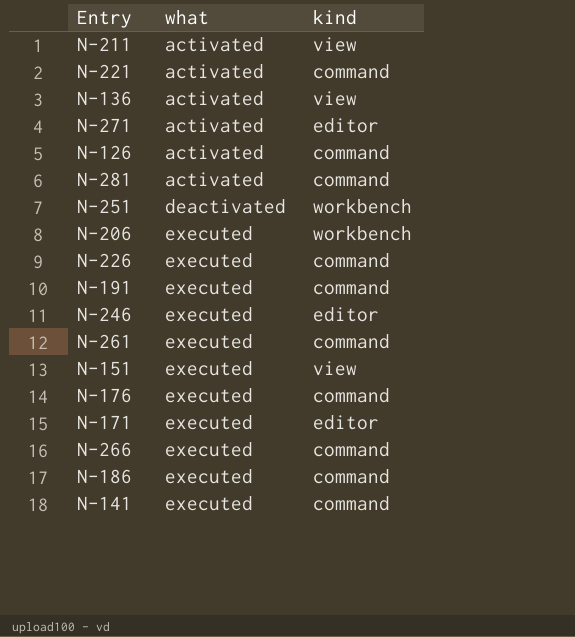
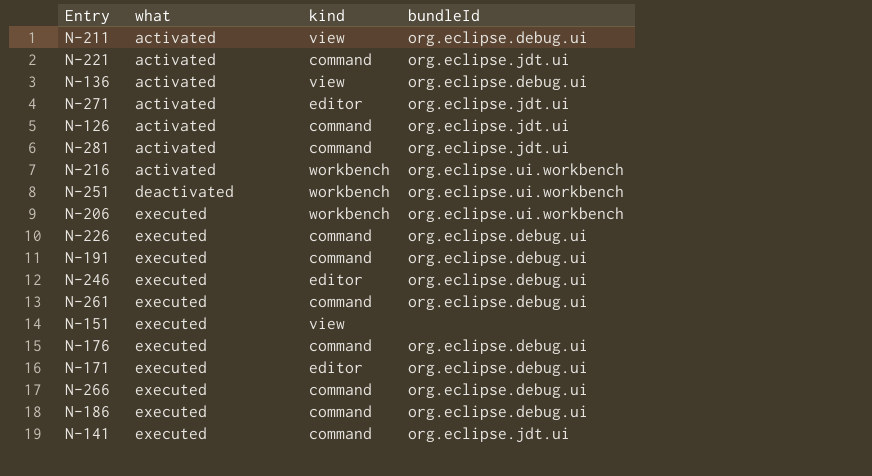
column bundleId | position: none -> 4
row N-216: none -> activated | workbench | org.eclipse.ui.workbench

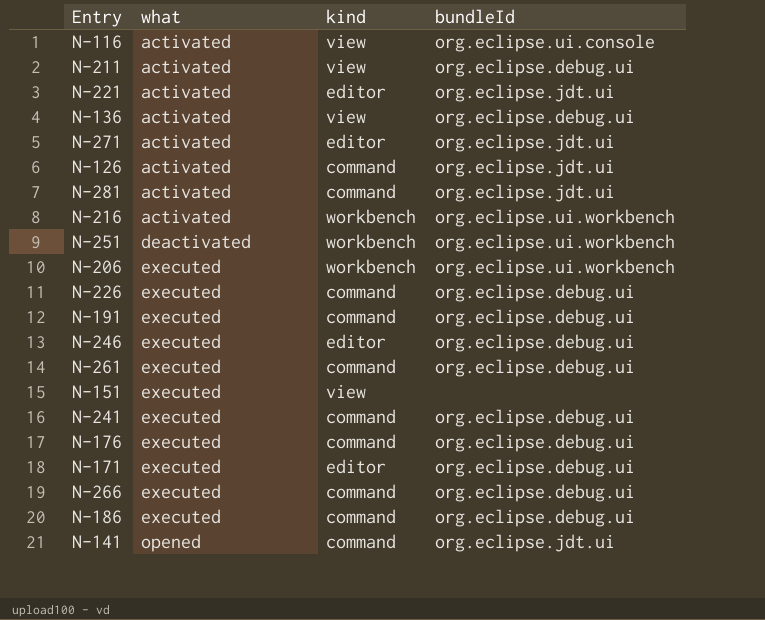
row N-116: none -> activated | view | org.eclipse.ui.console
N-221 | kind: command -> editor
row N-241: none -> executed | command | org.eclipse.debug.ui
N-141 | what: executed -> opened

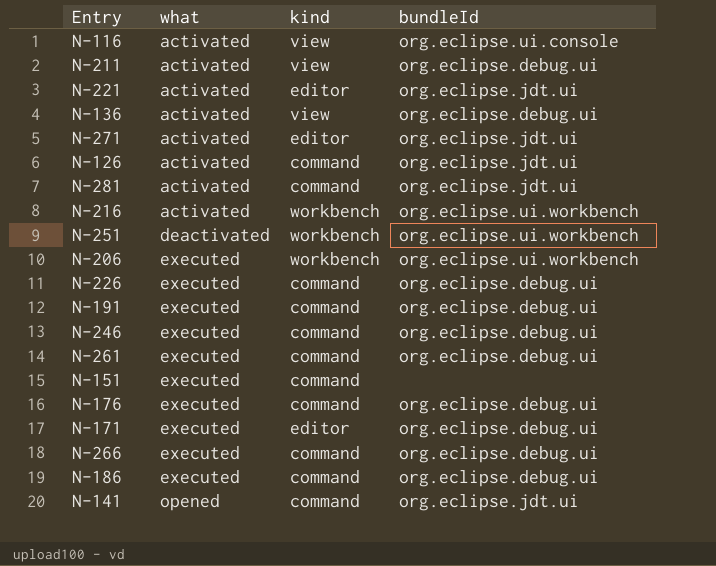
row N-241: executed | command | org.eclipse.debug.ui -> none
N-246 | kind: editor -> command
N-151 | kind: view -> command

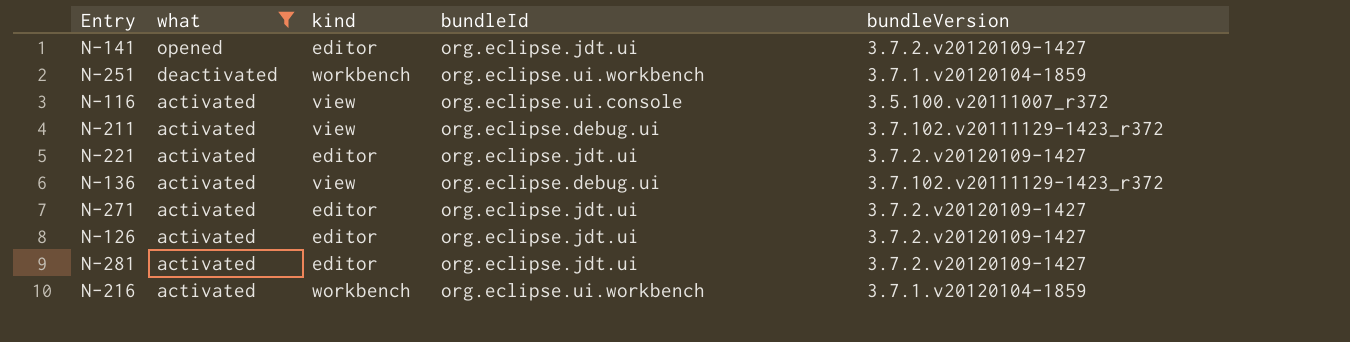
filter: none -> what != executed
row order: what ascending -> what descending
column bundleVersion | position: none -> 5
N-141 | kind: command -> editor
N-126 | kind: command -> editor
N-281 | kind: command -> editor

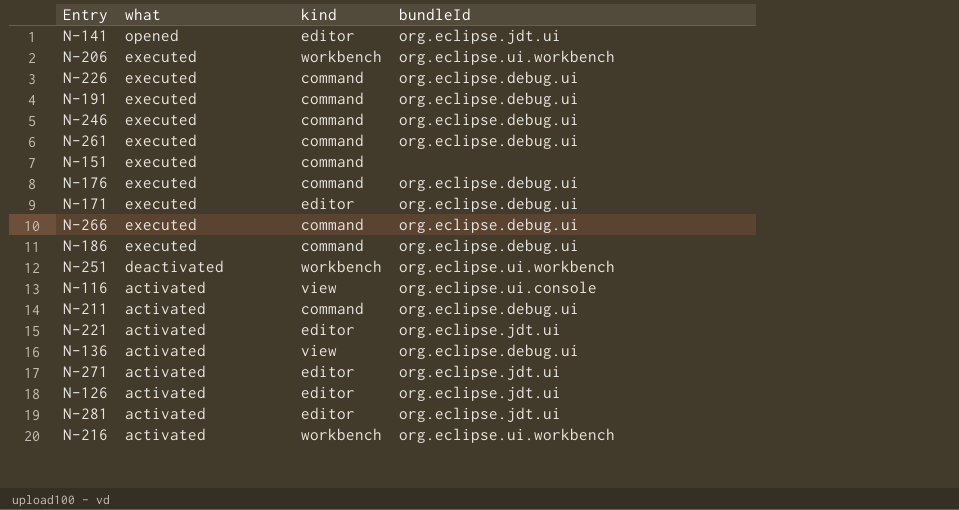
filter: what != executed -> none
column bundleVersion | position: 5 -> none
N-211 | kind: view -> command

